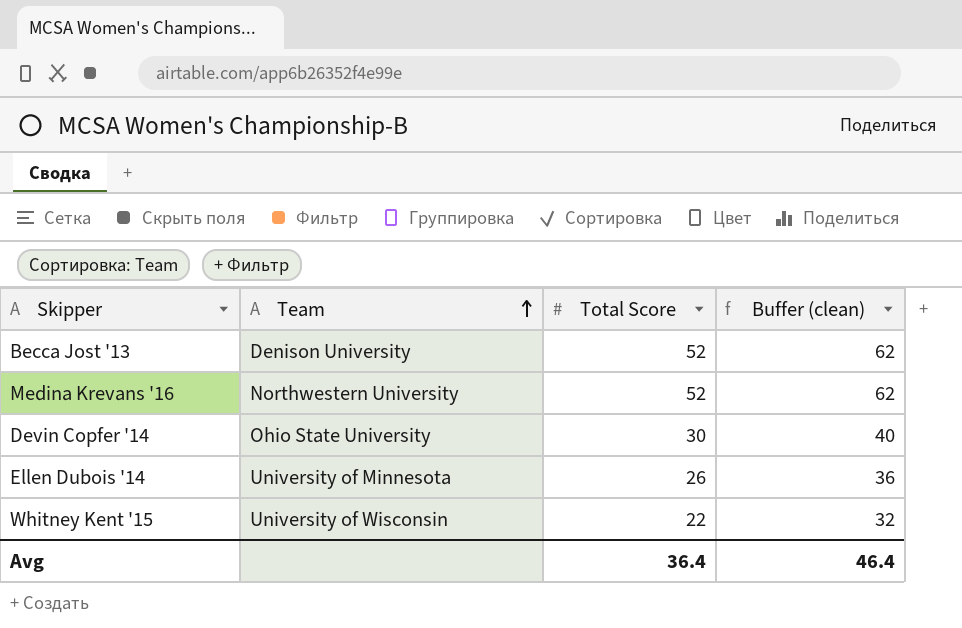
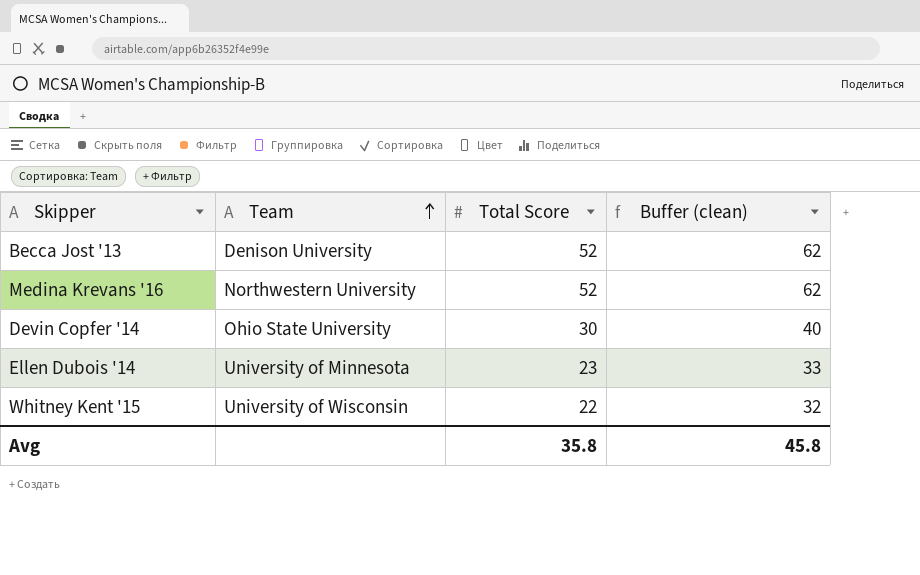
Ellen Dubois '14 | Total Score: 26 -> 23
Ellen Dubois '14 | Buffer (clean): 36 -> 33
Avg | Total Score: 36.4 -> 35.8
Avg | Buffer (clean): 46.4 -> 45.8

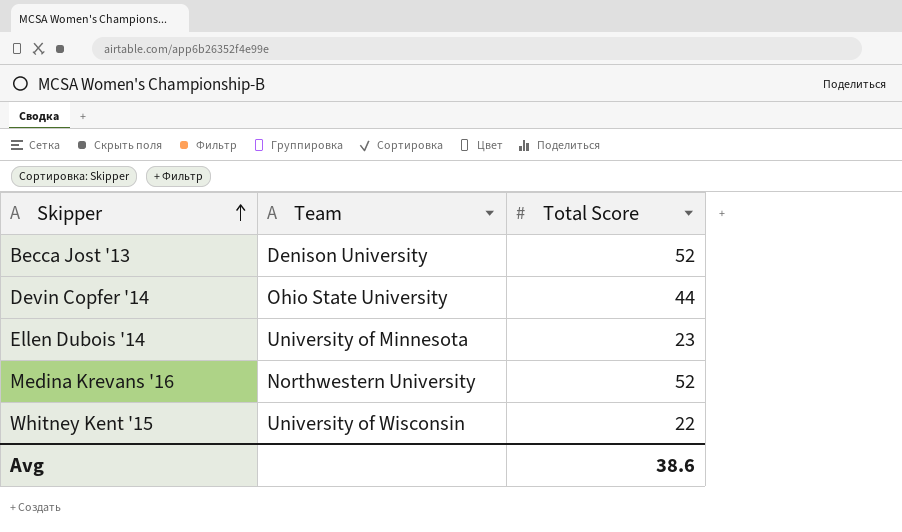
row order: Team ascending -> Skipper ascending
column Buffer (clean) | formula: [Total Score] + 10 -> none
Devin Copfer '14 | Total Score: 30 -> 44
Avg | Total Score: 35.8 -> 38.6

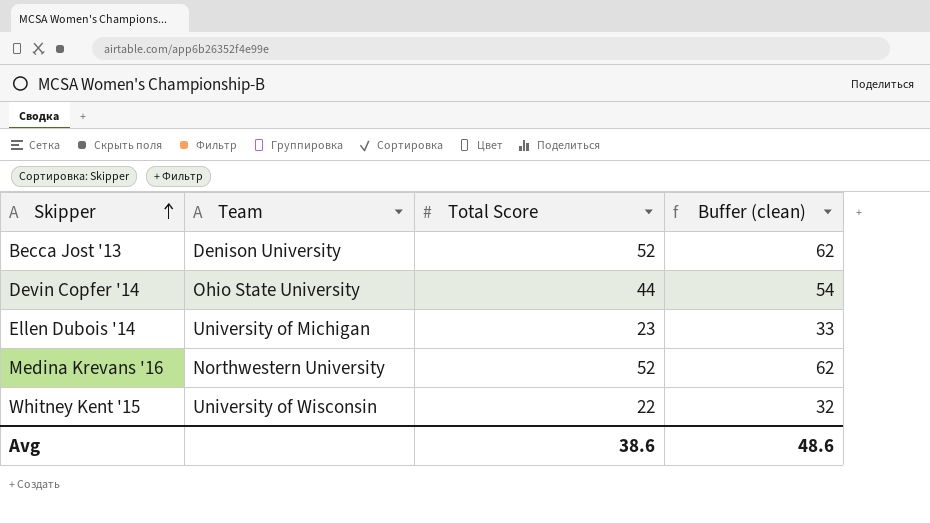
column Buffer (clean) | formula: none -> [Total Score] + 10
Ellen Dubois '14 | Team: University of Minnesota -> University of Michigan

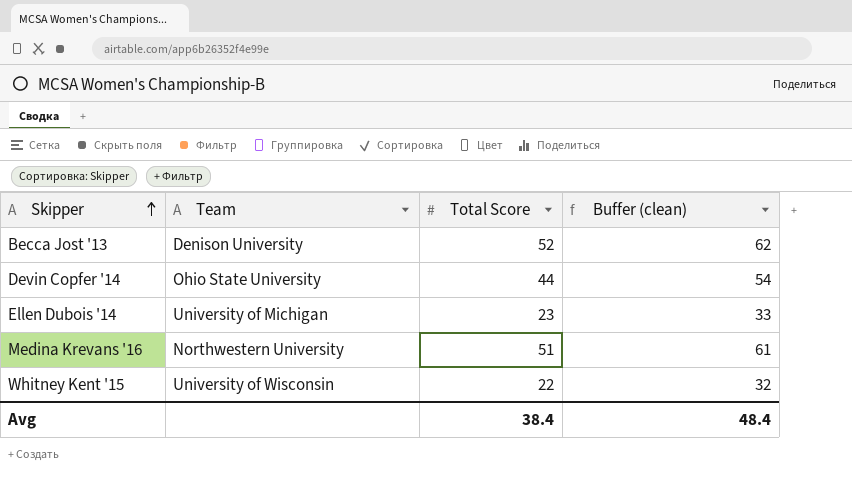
Medina Krevans '16 | Total Score: 52 -> 51
Medina Krevans '16 | Buffer (clean): 62 -> 61
Avg | Total Score: 38.6 -> 38.4
Avg | Buffer (clean): 48.6 -> 48.4

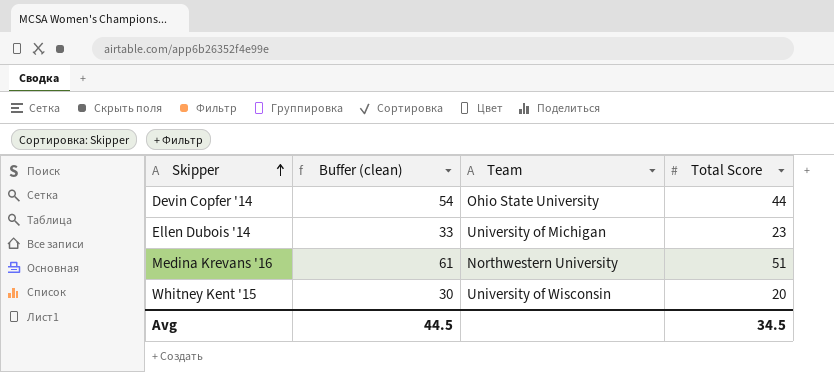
column Buffer (clean) | position: 4 -> 2
row Becca Jost '13: Denison University | 52 | 62 -> none
Whitney Kent '15 | Buffer (clean): 32 -> 30
Whitney Kent '15 | Total Score: 22 -> 20
Avg | Buffer (clean): 48.4 -> 44.5
Avg | Total Score: 38.4 -> 34.5

